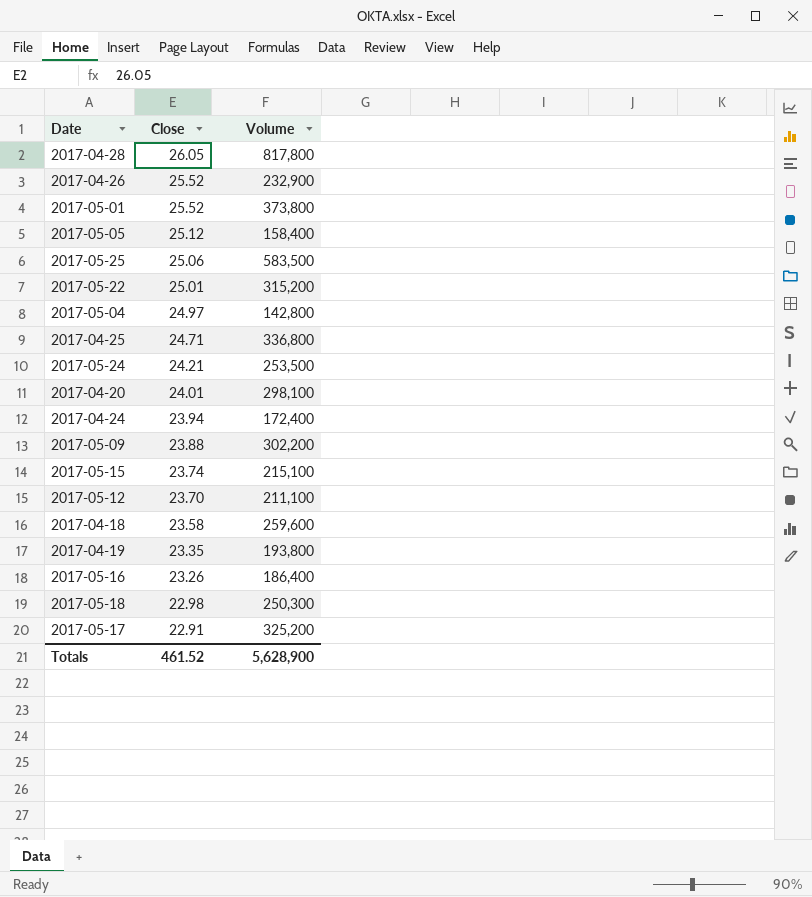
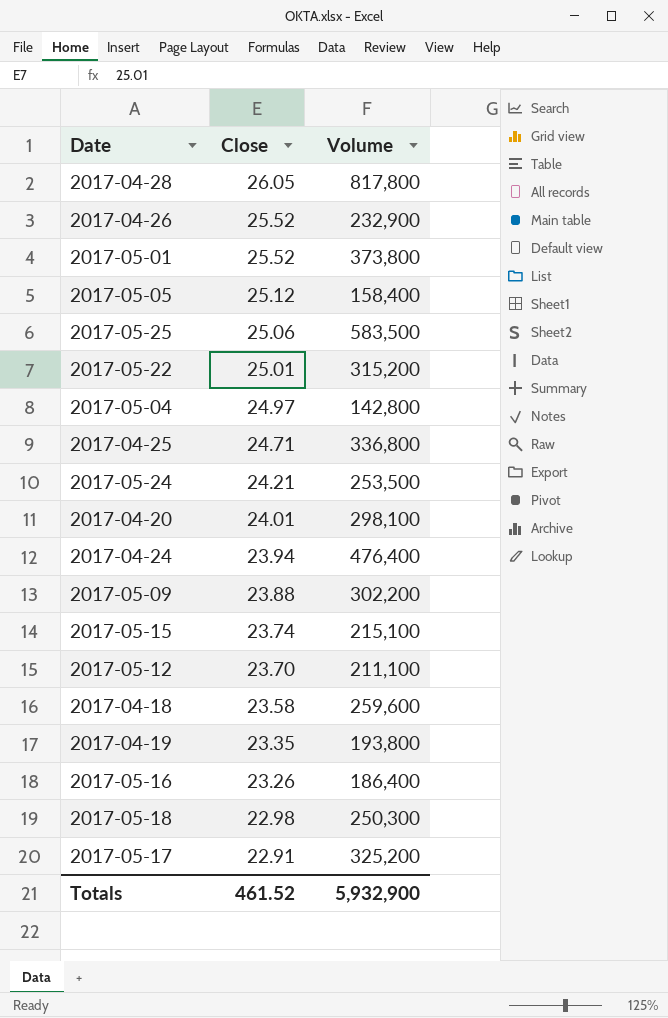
2017-04-24 | Volume: 172,400 -> 476,400
Totals | Volume: 5,628,900 -> 5,932,900

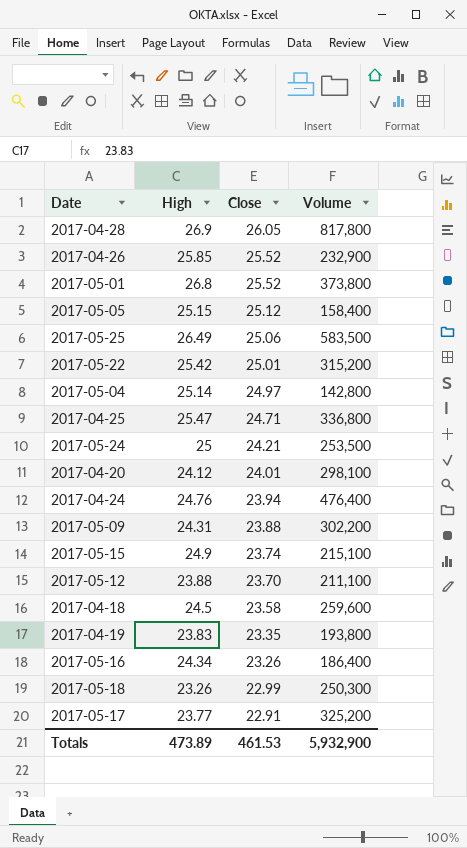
column High | position: none -> 2
2017-05-18 | Close: 22.98 -> 22.99
Totals | Close: 461.52 -> 461.53

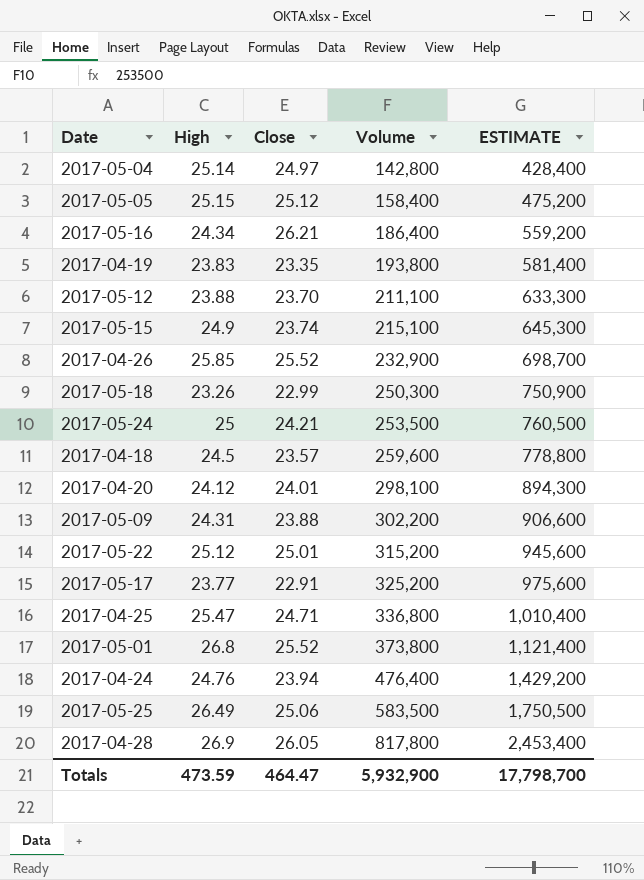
row order: Close descending -> Volume ascending
column ESTIMATE | formula: none -> [Volume] * 3
2017-05-16 | Close: 23.26 -> 26.21
2017-04-18 | Close: 23.58 -> 23.57
2017-05-22 | High: 25.42 -> 25.12
Totals | High: 473.89 -> 473.59
Totals | Close: 461.53 -> 464.47

